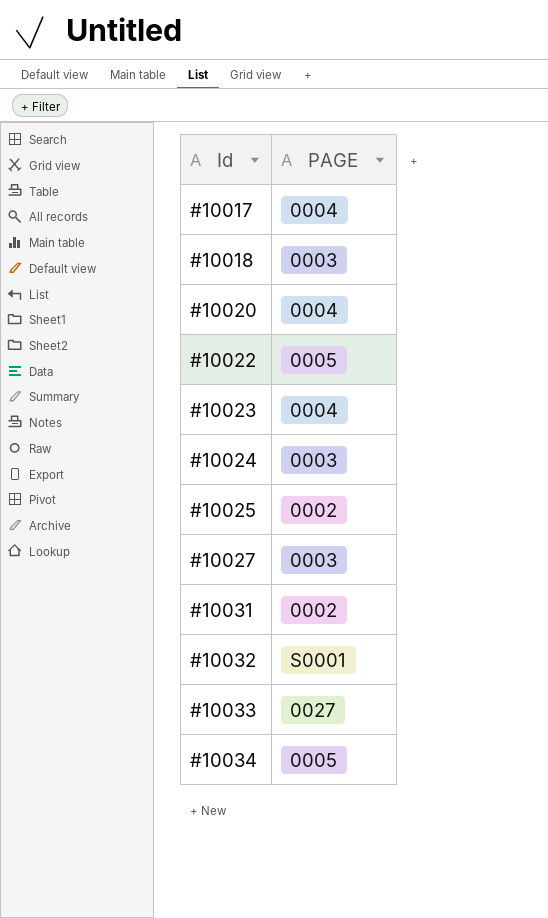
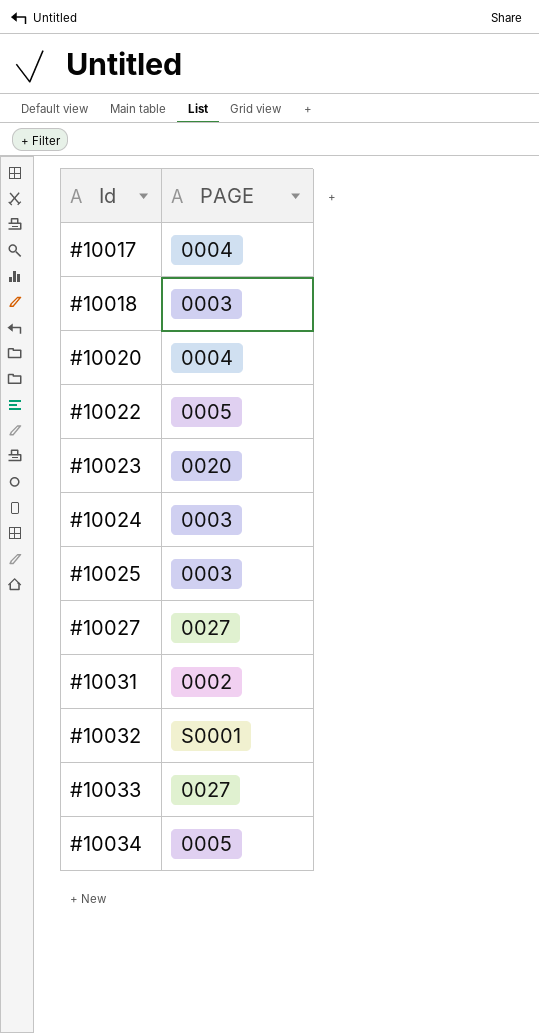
#10023 | PAGE: 0004 -> 0020
#10025 | PAGE: 0002 -> 0003
#10027 | PAGE: 0003 -> 0027

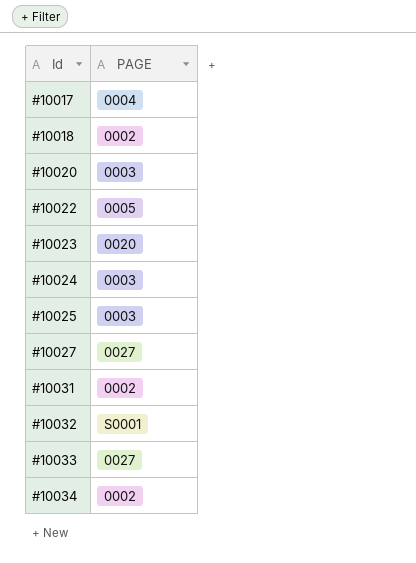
#10018 | PAGE: 0003 -> 0002
#10020 | PAGE: 0004 -> 0003
#10034 | PAGE: 0005 -> 0002

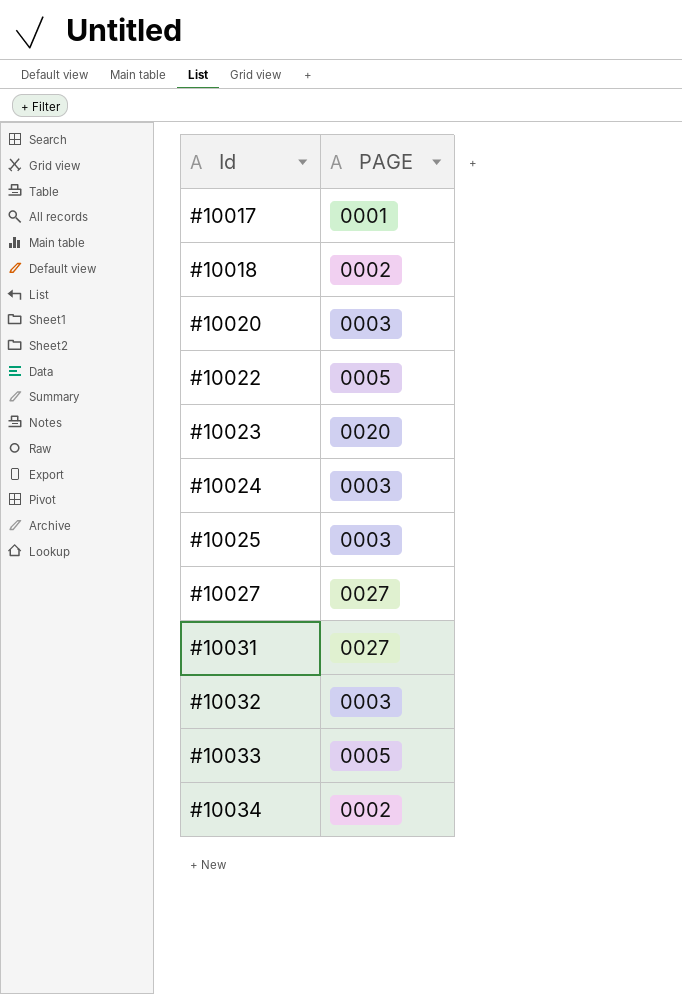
#10017 | PAGE: 0004 -> 0001
#10031 | PAGE: 0002 -> 0027
#10032 | PAGE: S0001 -> 0003
#10033 | PAGE: 0027 -> 0005

